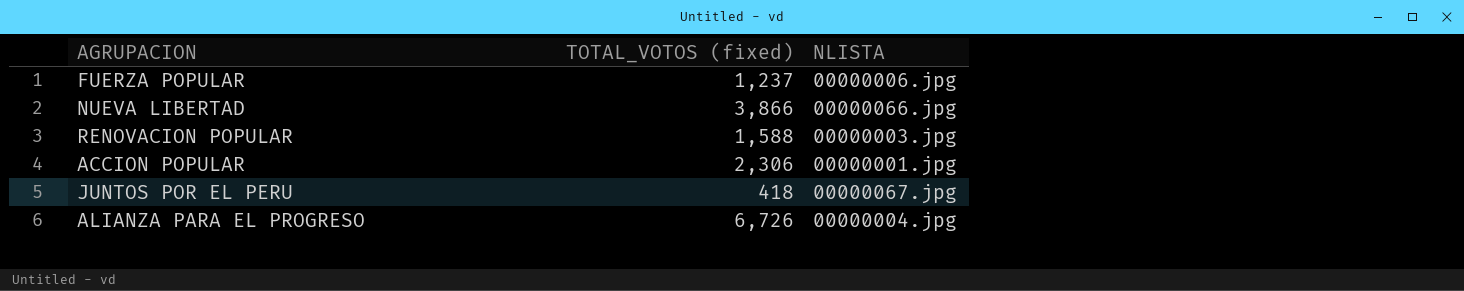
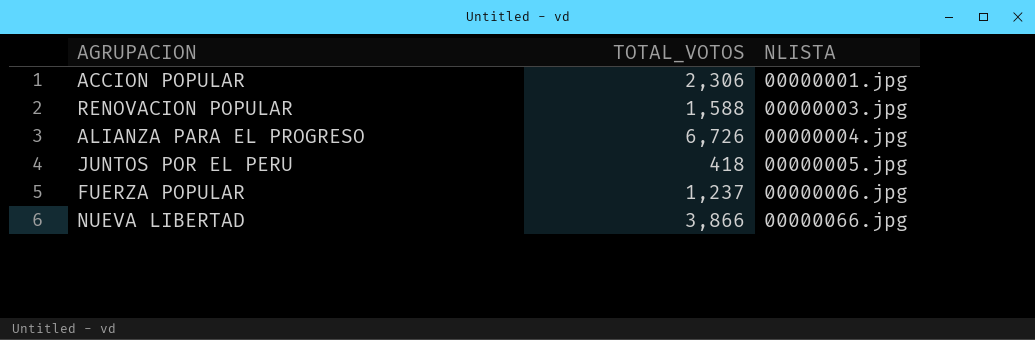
row order: none -> NLISTA ascending
column name: TOTAL_VOTOS (fixed) -> TOTAL_VOTOS
JUNTOS POR EL PERU | NLISTA: 00000067.jpg -> 00000005.jpg

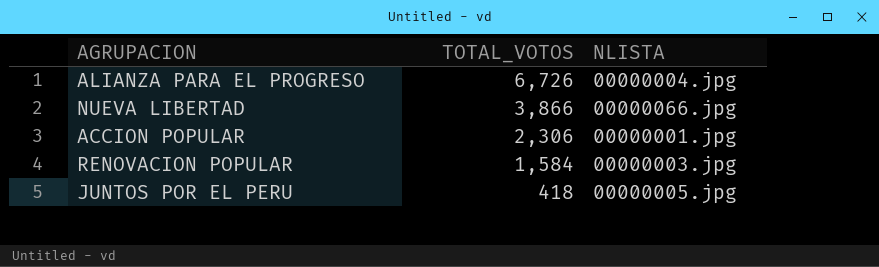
row order: NLISTA ascending -> TOTAL_VOTOS descending
row FUERZA POPULAR: 1,237 | 00000006.jpg -> none
RENOVACION POPULAR | TOTAL_VOTOS: 1,588 -> 1,584

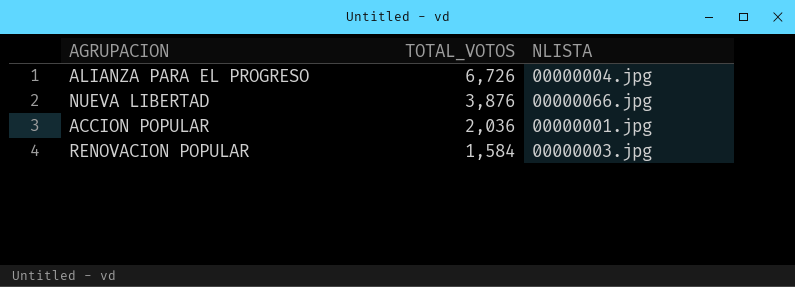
row JUNTOS POR EL PERU: 418 | 00000005.jpg -> none
NUEVA LIBERTAD | TOTAL_VOTOS: 3,866 -> 3,876
ACCION POPULAR | TOTAL_VOTOS: 2,306 -> 2,036

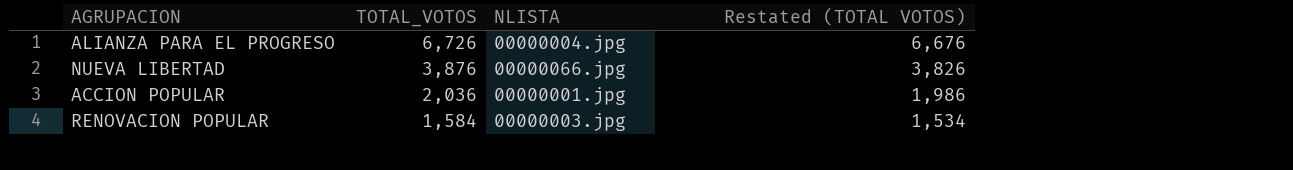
column Restated (TOTAL VOTOS) | formula: none -> [TOTAL_VOTOS] - 50

